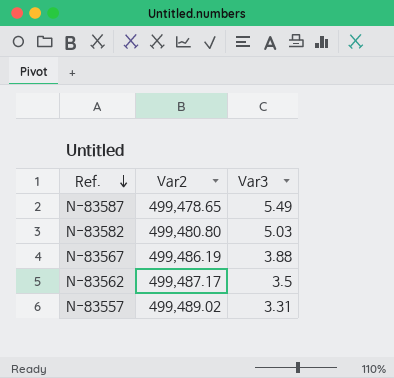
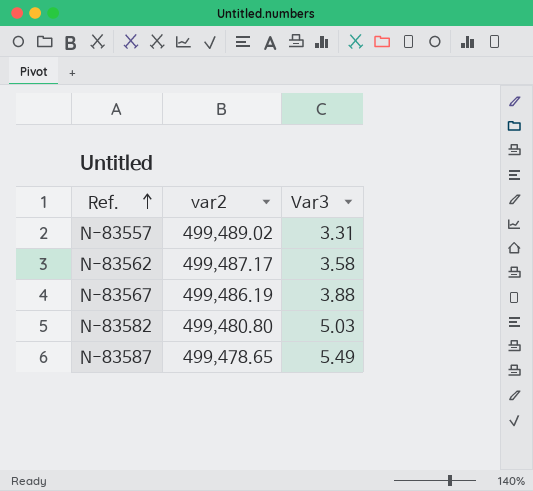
row order: Ref. descending -> Ref. ascending
column name: Var2 -> var2
N-83562 | Var3: 3.5 -> 3.58

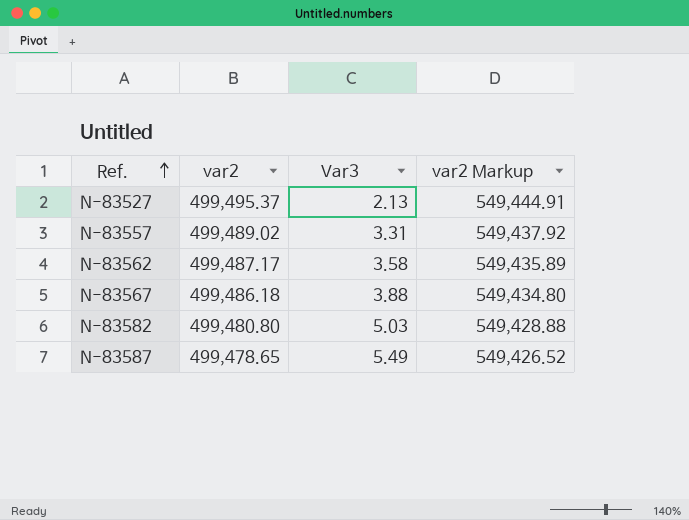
column var2 Markup | formula: none -> [var2] * 1.1
row N-83527: none -> 499,495.37 | 2.13 | 549,444.91
N-83567 | var2: 499,486.19 -> 499,486.18

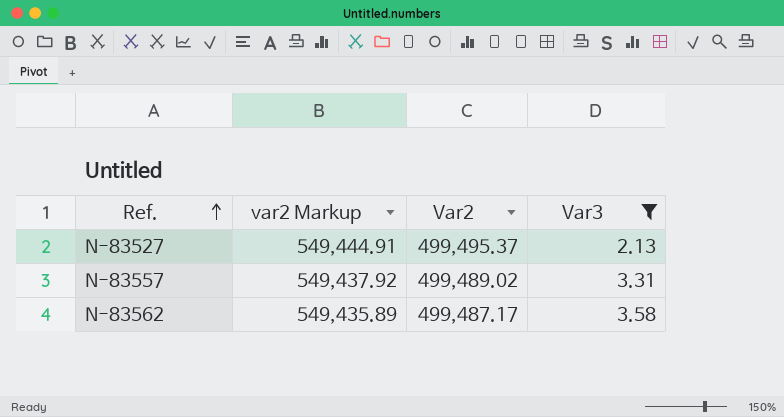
filter: none -> Var3 <= 3.58
column var2 Markup | position: 4 -> 2
column name: var2 -> Var2

